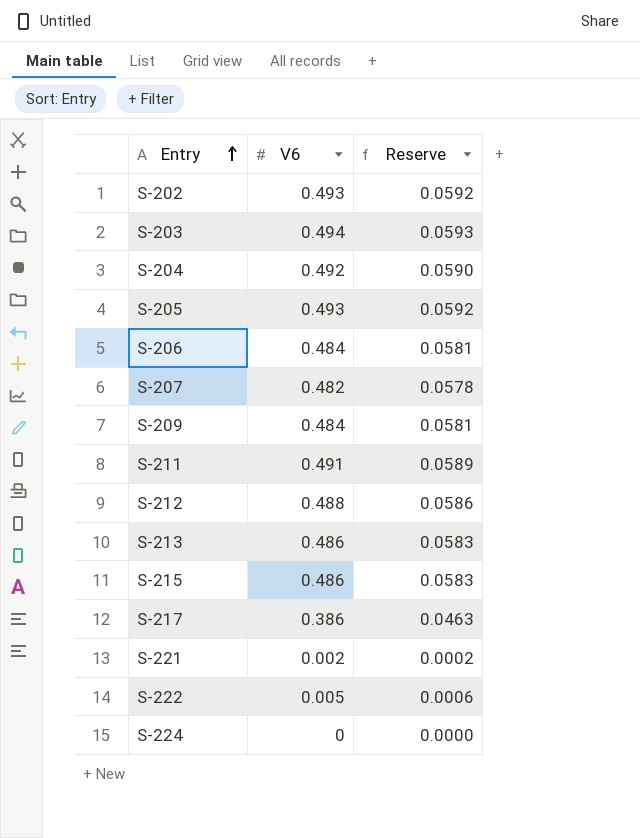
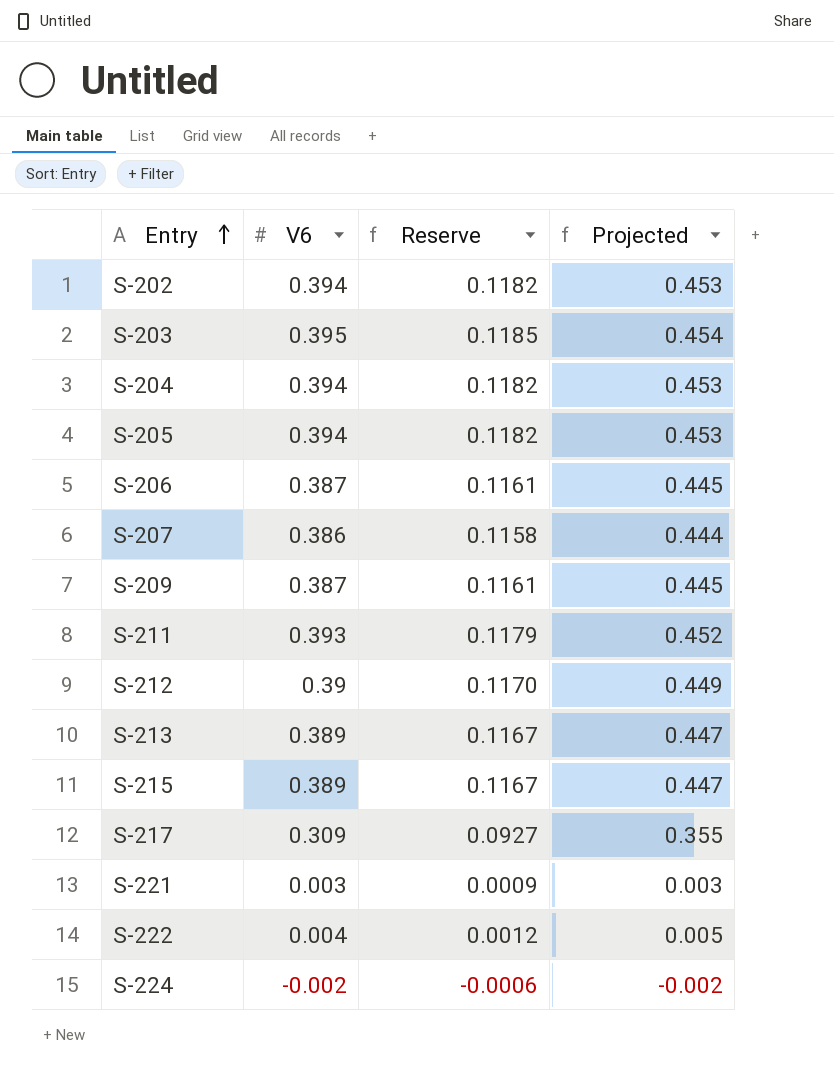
column Reserve | formula: [V6] * 0.12 -> [V6] * 0.3
column Projected | formula: none -> [V6] * 1.15
S-202 | V6: 0.493 -> 0.394
S-203 | V6: 0.494 -> 0.395
S-204 | V6: 0.492 -> 0.394
S-205 | V6: 0.493 -> 0.394
S-206 | V6: 0.484 -> 0.387
S-207 | V6: 0.482 -> 0.386
S-209 | V6: 0.484 -> 0.387
S-211 | V6: 0.491 -> 0.393
S-212 | V6: 0.488 -> 0.39
S-213 | V6: 0.486 -> 0.389
S-215 | V6: 0.486 -> 0.389
S-217 | V6: 0.386 -> 0.309
S-221 | V6: 0.002 -> 0.003
S-222 | V6: 0.005 -> 0.004
S-224 | V6: 0 -> -0.002

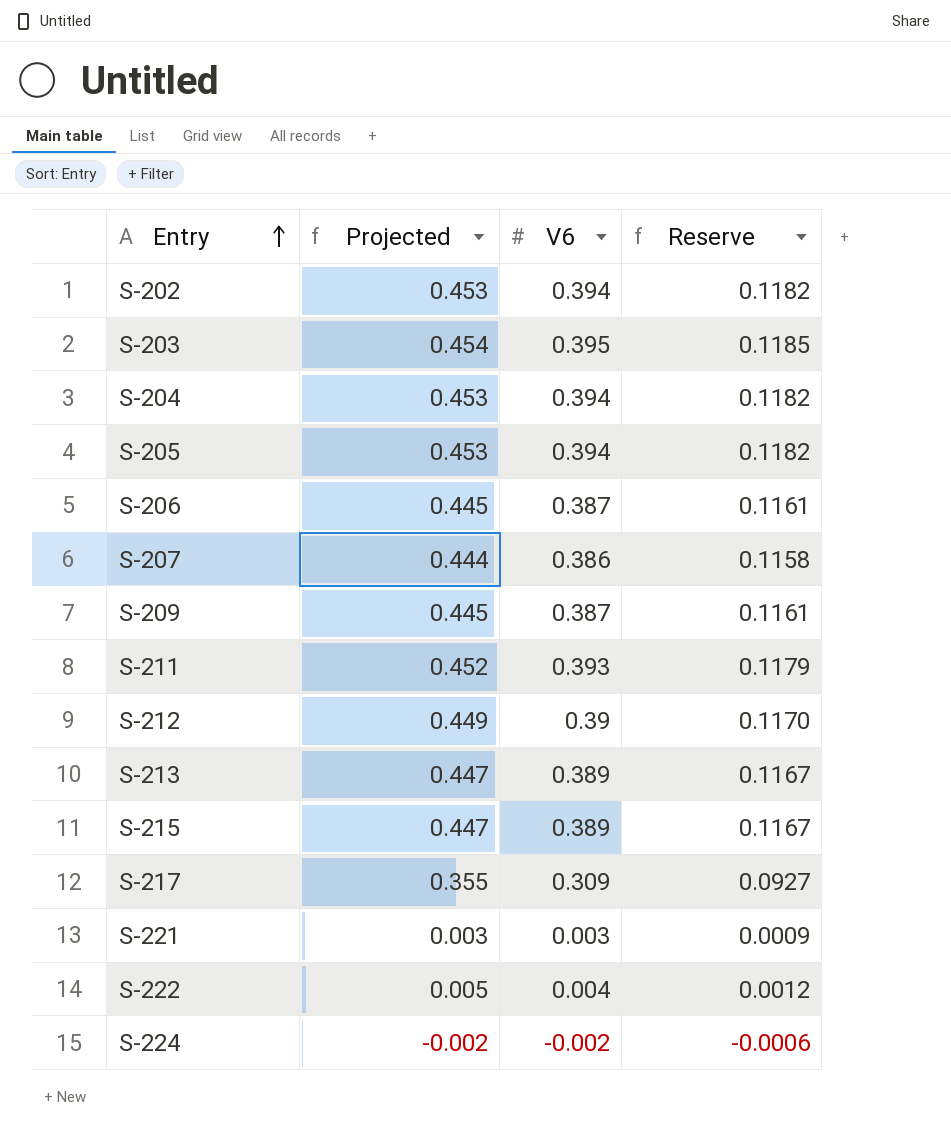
column Projected | position: 4 -> 2

